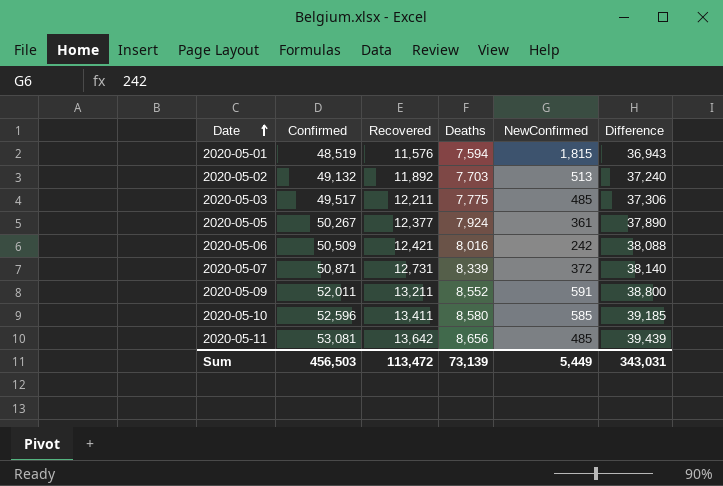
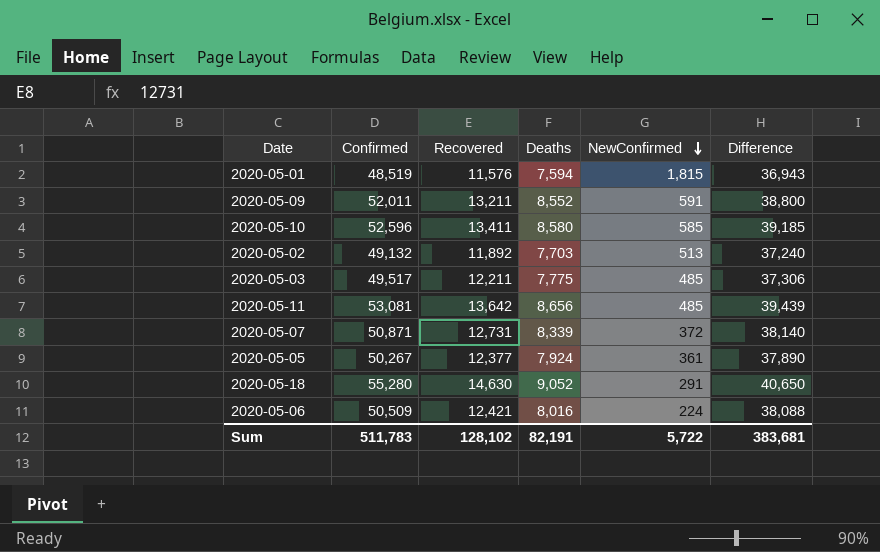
row order: Date ascending -> NewConfirmed descending
row 2020-05-18: none -> 55,280 | 14,630 | 9,052 | 291 | 40,650
2020-05-06 | NewConfirmed: 242 -> 224
Sum | Confirmed: 456,503 -> 511,783
Sum | Recovered: 113,472 -> 128,102
Sum | Deaths: 73,139 -> 82,191
Sum | NewConfirmed: 5,449 -> 5,722
Sum | Difference: 343,031 -> 383,681

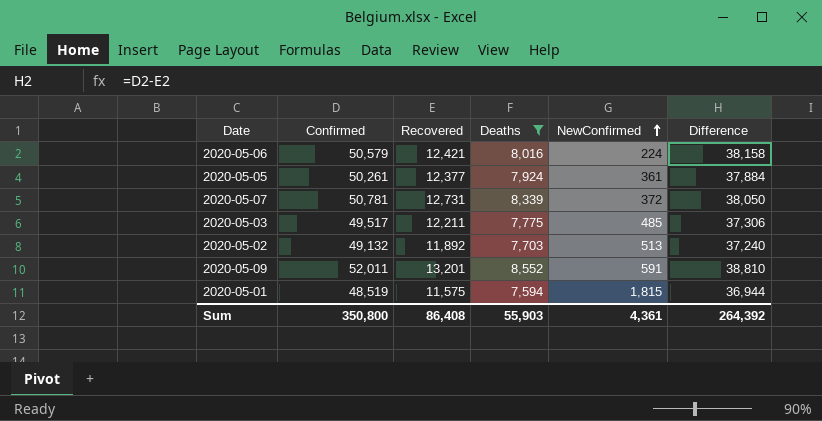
filter: none -> Deaths <= 8,552
row order: NewConfirmed descending -> NewConfirmed ascending
2020-05-06 | Confirmed: 50,509 -> 50,579
2020-05-06 | Difference: 38,088 -> 38,158
2020-05-05 | Confirmed: 50,267 -> 50,261
2020-05-05 | Difference: 37,890 -> 37,884
2020-05-07 | Confirmed: 50,871 -> 50,781
2020-05-07 | Difference: 38,140 -> 38,050
2020-05-09 | Recovered: 13,211 -> 13,201
2020-05-09 | Difference: 38,800 -> 38,810
2020-05-01 | Recovered: 11,576 -> 11,575
2020-05-01 | Difference: 36,943 -> 36,944
Sum | Confirmed: 511,783 -> 350,800
Sum | Recovered: 128,102 -> 86,408
Sum | Deaths: 82,191 -> 55,903
Sum | NewConfirmed: 5,722 -> 4,361
Sum | Difference: 383,681 -> 264,392

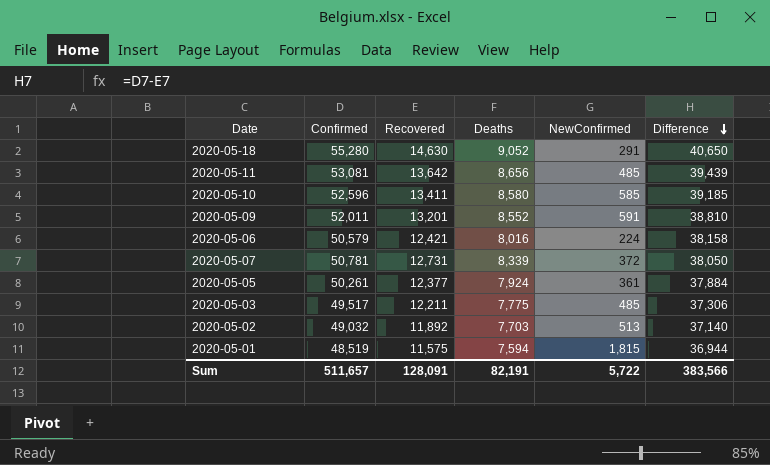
filter: Deaths <= 8,552 -> none
row order: NewConfirmed ascending -> Difference descending
2020-05-02 | Confirmed: 49,132 -> 49,032
2020-05-02 | Difference: 37,240 -> 37,140
Sum | Confirmed: 350,800 -> 511,657
Sum | Recovered: 86,408 -> 128,091
Sum | Deaths: 55,903 -> 82,191
Sum | NewConfirmed: 4,361 -> 5,722
Sum | Difference: 264,392 -> 383,566

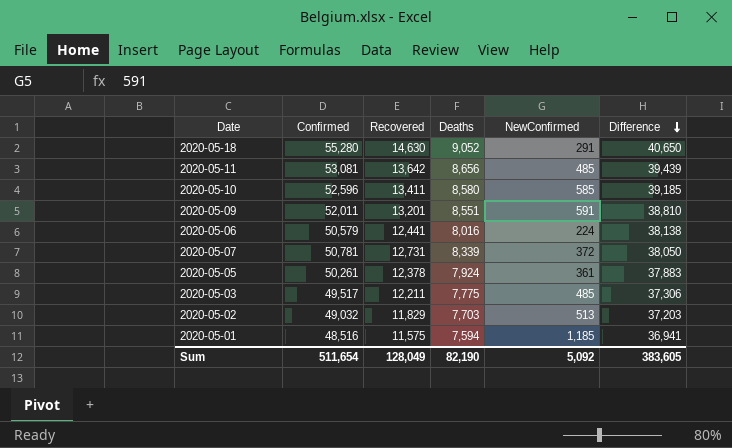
2020-05-09 | Deaths: 8,552 -> 8,551
2020-05-06 | Recovered: 12,421 -> 12,441
2020-05-06 | Difference: 38,158 -> 38,138
2020-05-05 | Recovered: 12,377 -> 12,378
2020-05-05 | Difference: 37,884 -> 37,883
2020-05-02 | Recovered: 11,892 -> 11,829
2020-05-02 | Difference: 37,140 -> 37,203
2020-05-01 | Confirmed: 48,519 -> 48,516
2020-05-01 | NewConfirmed: 1,815 -> 1,185
2020-05-01 | Difference: 36,944 -> 36,941
Sum | Confirmed: 511,657 -> 511,654
Sum | Recovered: 128,091 -> 128,049
Sum | Deaths: 82,191 -> 82,190
Sum | NewConfirmed: 5,722 -> 5,092
Sum | Difference: 383,566 -> 383,605

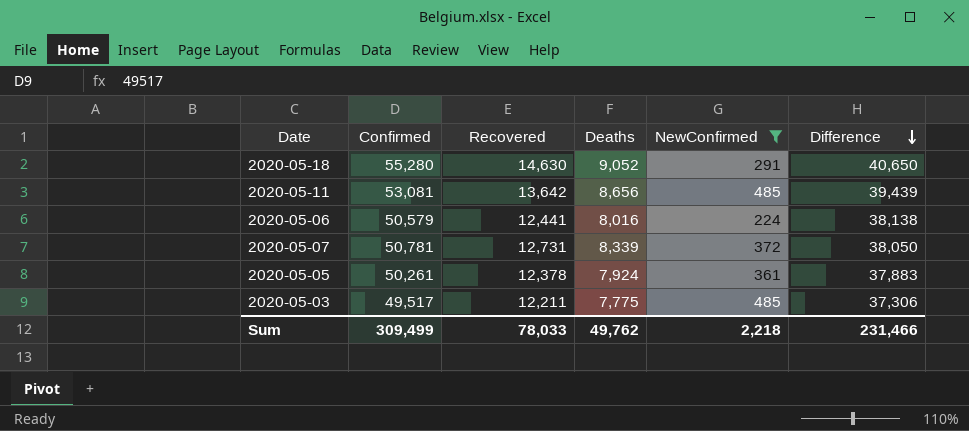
filter: none -> NewConfirmed <= 485
Sum | Confirmed: 511,654 -> 309,499
Sum | Recovered: 128,049 -> 78,033
Sum | Deaths: 82,190 -> 49,762
Sum | NewConfirmed: 5,092 -> 2,218
Sum | Difference: 383,605 -> 231,466

